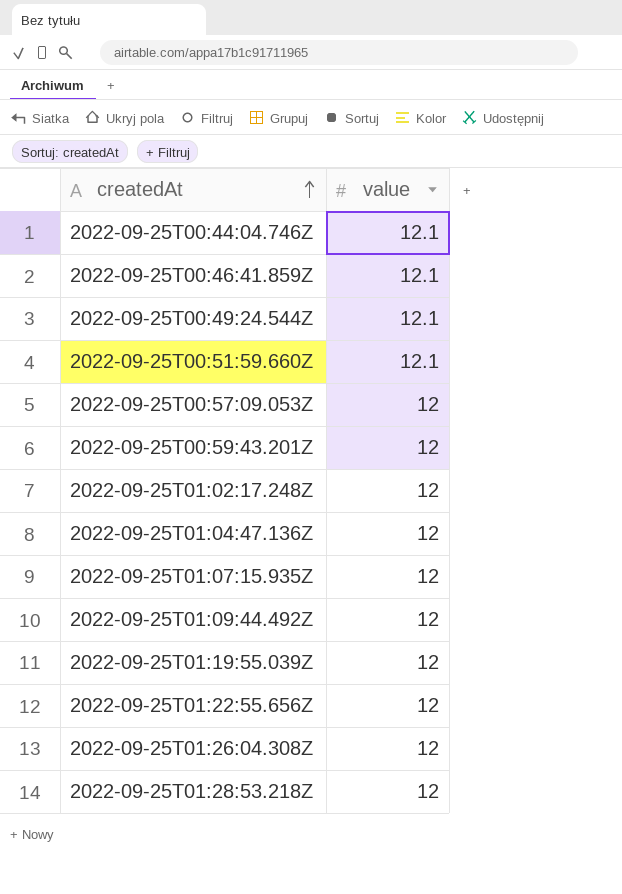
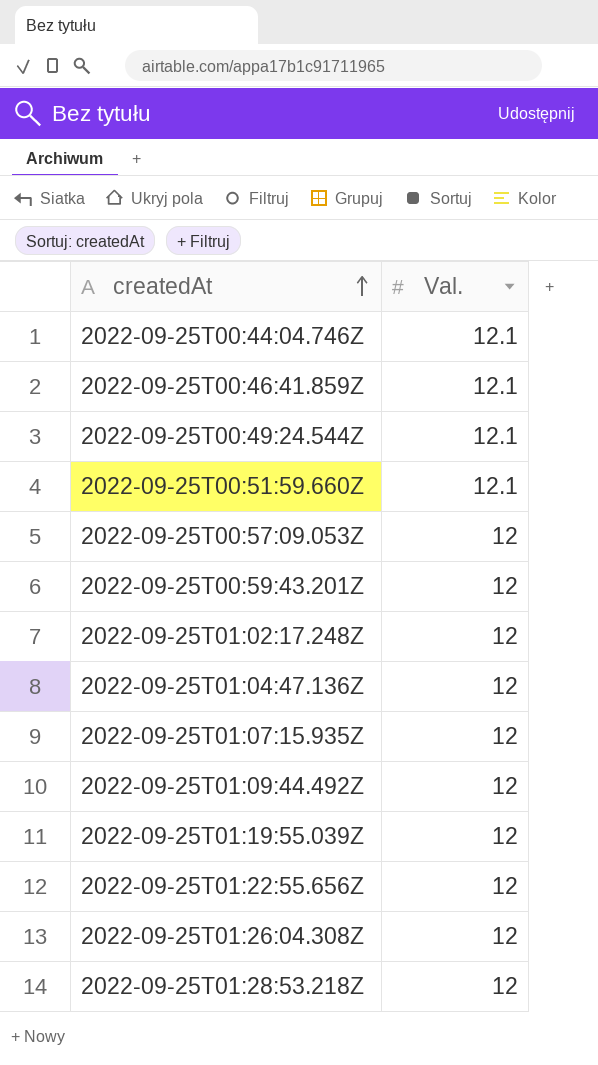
column name: value -> Val.

